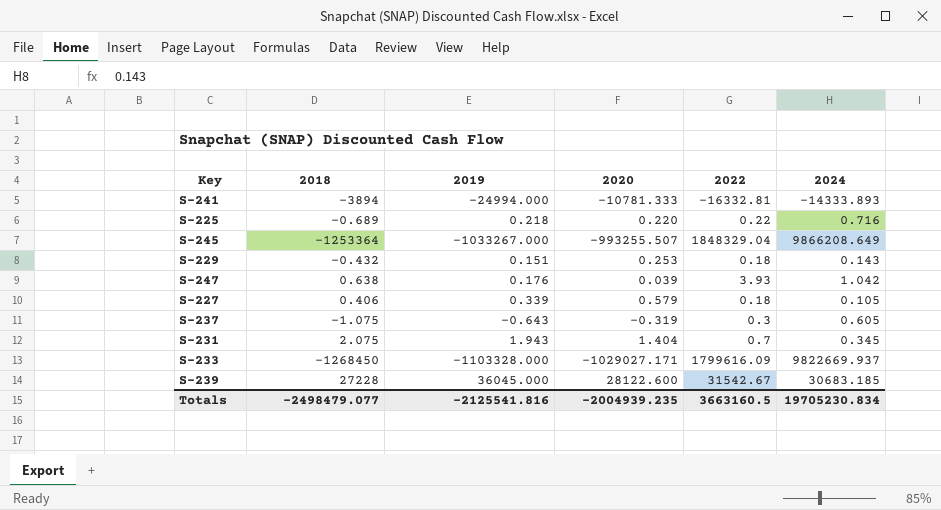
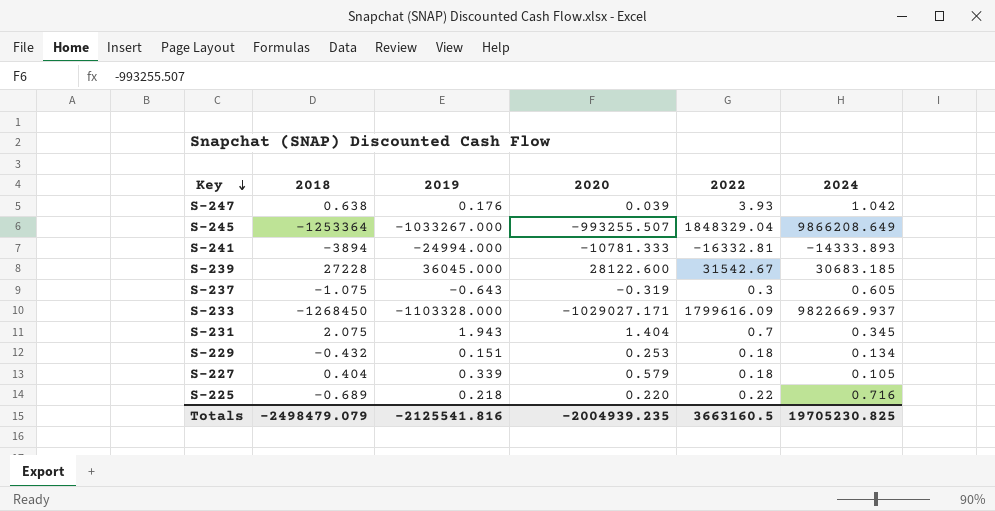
row order: none -> Key descending
S-229 | 2024: 0.143 -> 0.134
S-227 | 2018: 0.406 -> 0.404
Totals | 2018: -2498479.077 -> -2498479.079
Totals | 2024: 19705230.834 -> 19705230.825

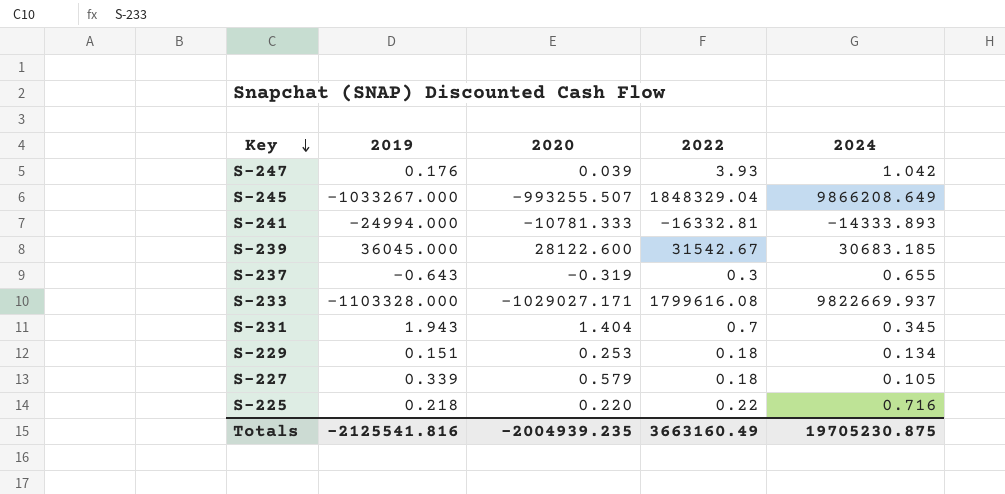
column 2018 | position: 2 -> none
S-237 | 2024: 0.605 -> 0.655
S-233 | 2022: 1799616.09 -> 1799616.08
Totals | 2022: 3663160.5 -> 3663160.49
Totals | 2024: 19705230.825 -> 19705230.875

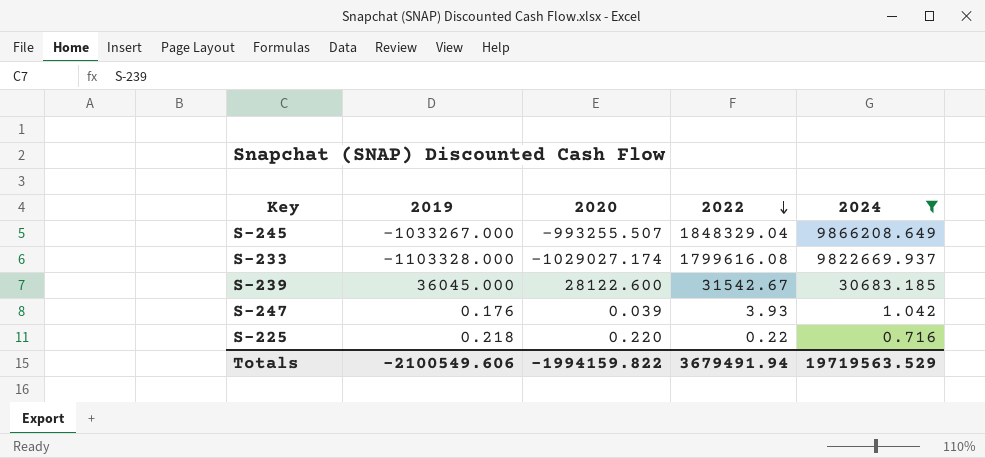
filter: none -> 2024 >= 0.716
row order: Key descending -> 2022 descending
S-233 | 2020: -1029027.171 -> -1029027.174
Totals | 2019: -2125541.816 -> -2100549.606
Totals | 2020: -2004939.235 -> -1994159.822
Totals | 2022: 3663160.49 -> 3679491.94
Totals | 2024: 19705230.875 -> 19719563.529

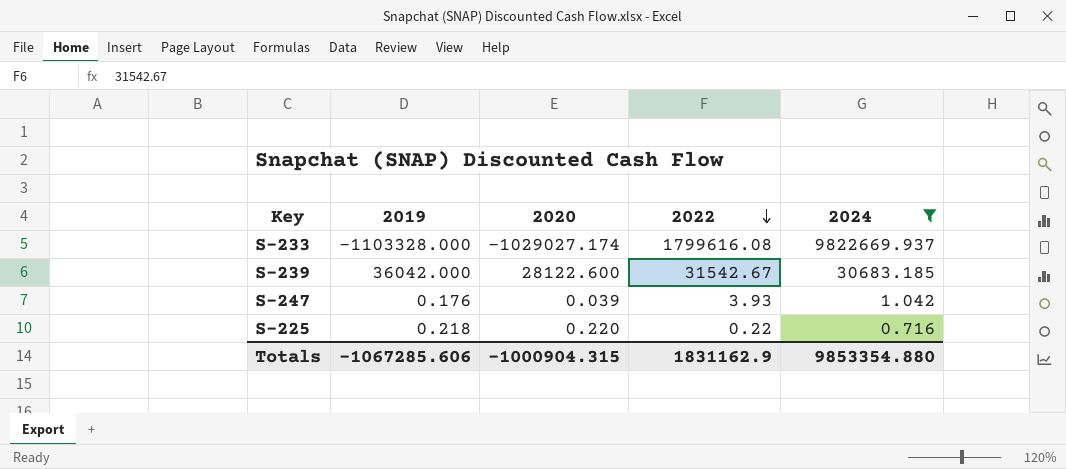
row S-245: -1033267.000 | -993255.507 | 1848329.04 | 9866208.649 -> none
S-239 | 2019: 36045.000 -> 36042.000
Totals | 2019: -2100549.606 -> -1067285.606
Totals | 2020: -1994159.822 -> -1000904.315
Totals | 2022: 3679491.94 -> 1831162.9
Totals | 2024: 19719563.529 -> 9853354.880

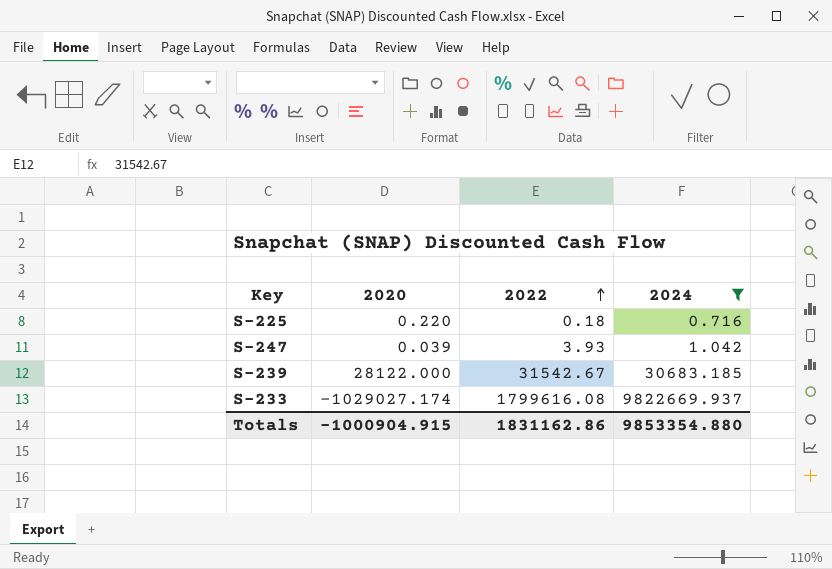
row order: 2022 descending -> 2022 ascending
column 2019 | position: 2 -> none
S-225 | 2022: 0.22 -> 0.18
S-239 | 2020: 28122.600 -> 28122.000
Totals | 2020: -1000904.315 -> -1000904.915
Totals | 2022: 1831162.9 -> 1831162.86

